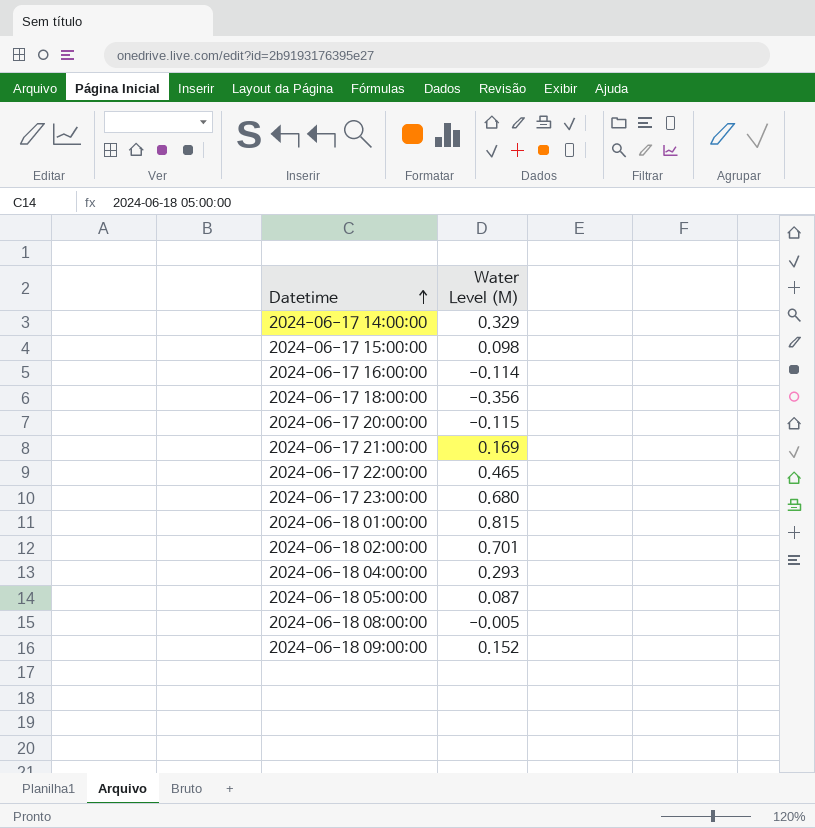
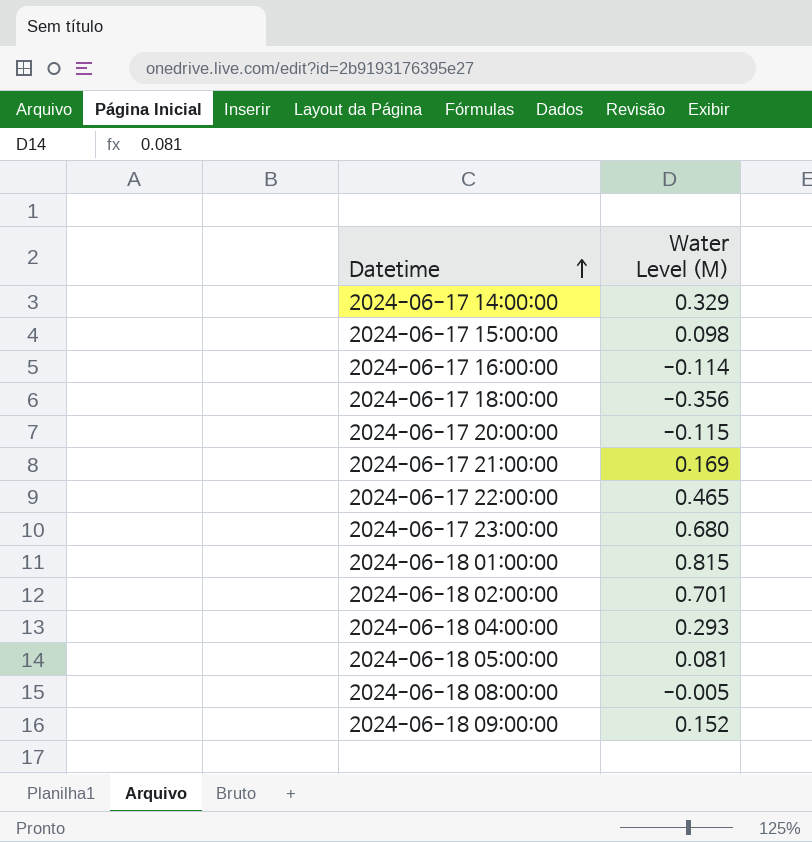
2024-06-18 05:00:00 | Water Level (M): 0.087 -> 0.081

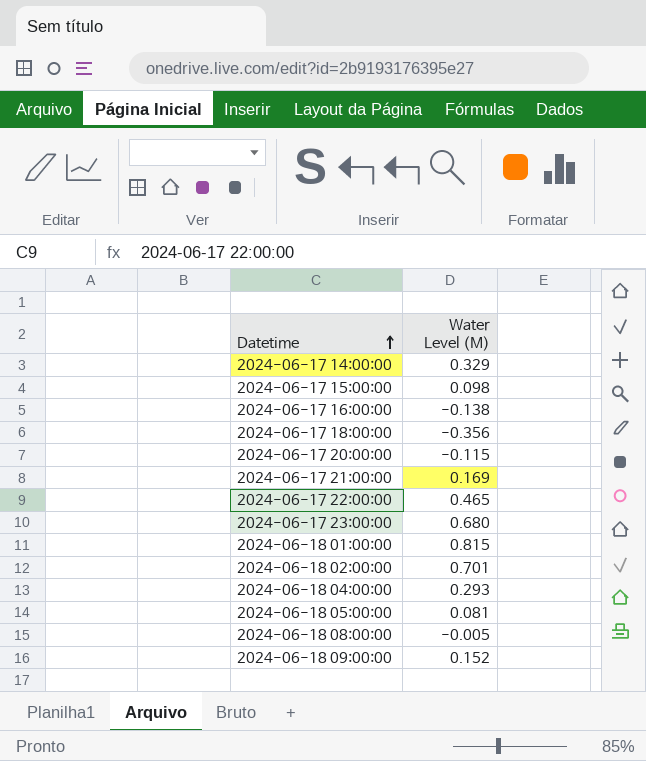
2024-06-17 16:00:00 | Water Level (M): -0.114 -> -0.138

